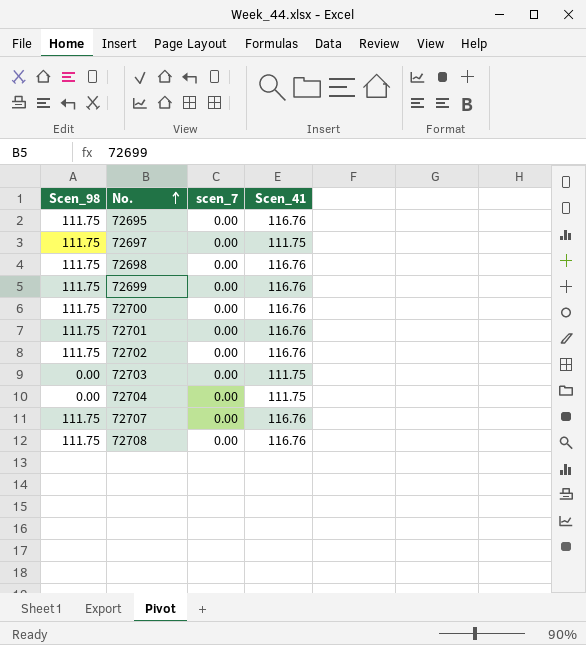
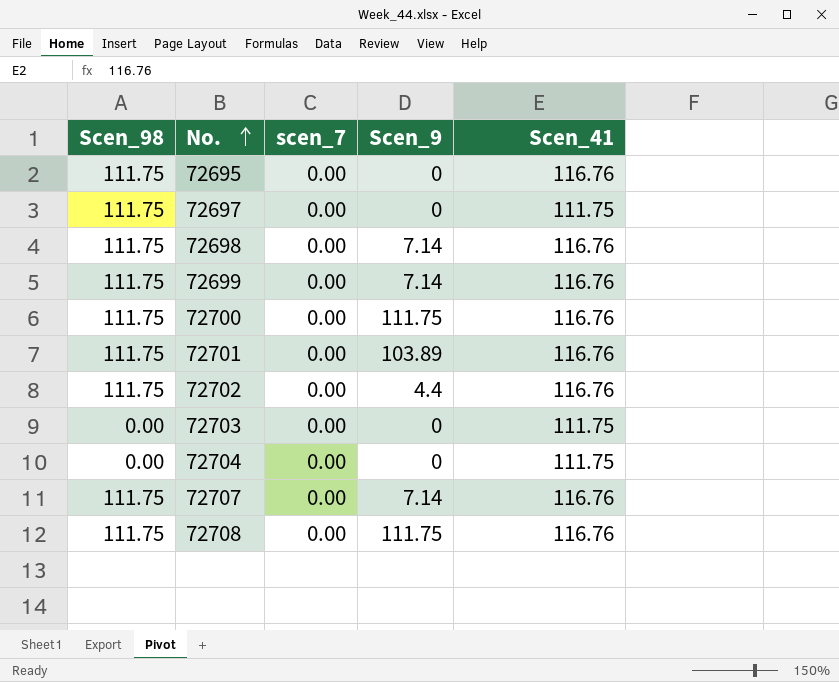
column Scen_9 | position: none -> 4

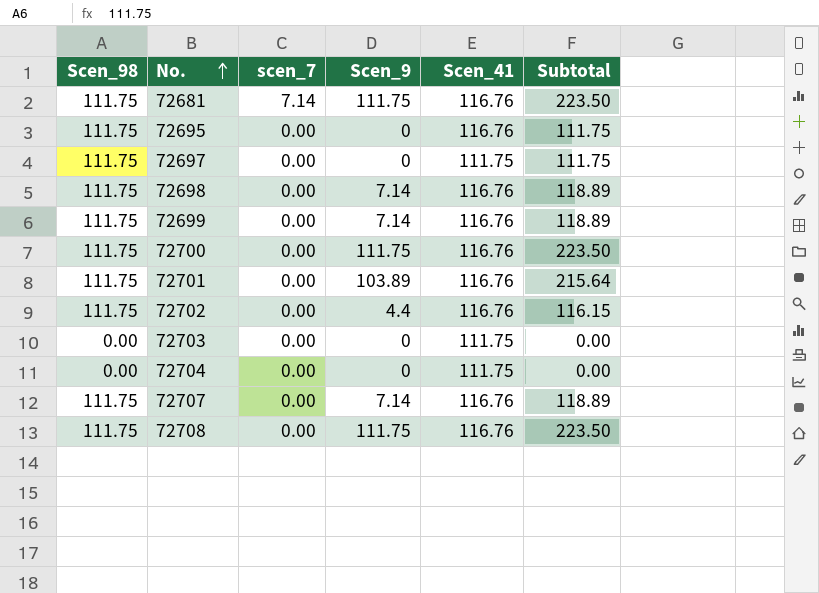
column Subtotal | formula: none -> [Scen_98] + [Scen_9]
row 72681: none -> 111.75 | 7.14 | 111.75 | 116.76 | 223.50

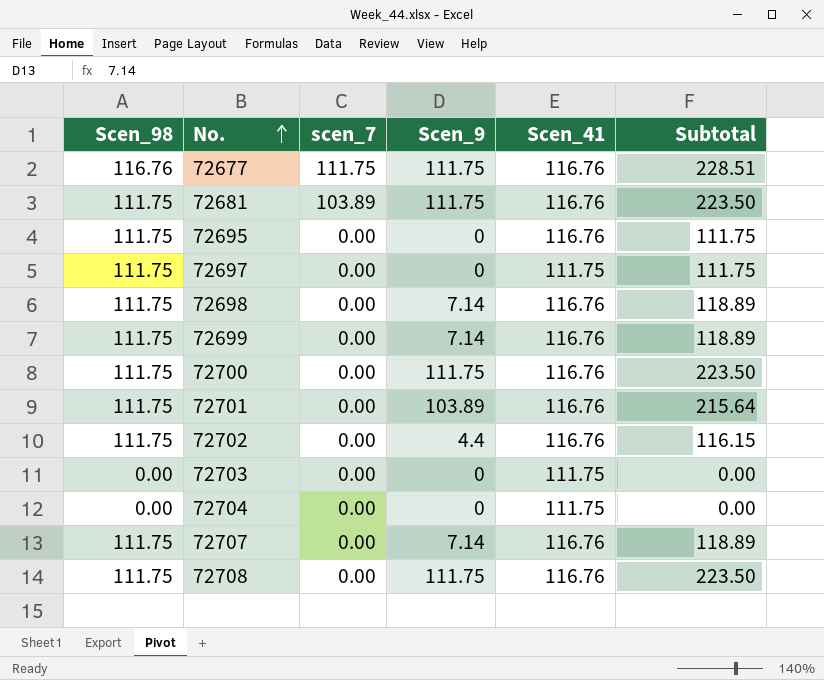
row 72677: none -> 116.76 | 111.75 | 111.75 | 116.76 | 228.51
72681 | scen_7: 7.14 -> 103.89

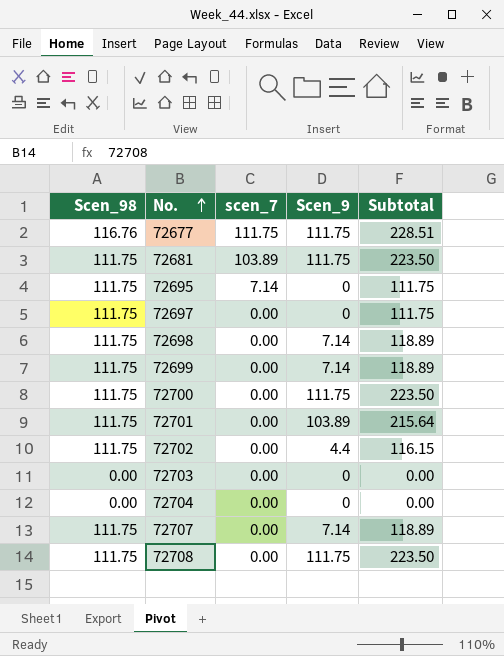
column Scen_41 | position: 5 -> none
72695 | scen_7: 0.00 -> 7.14

